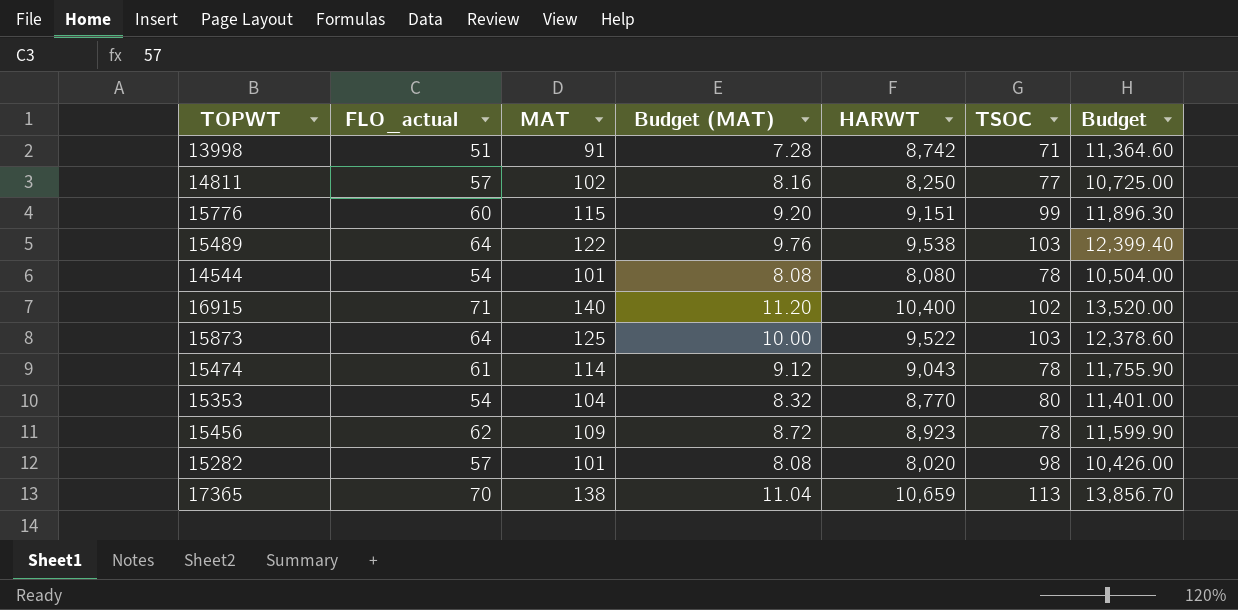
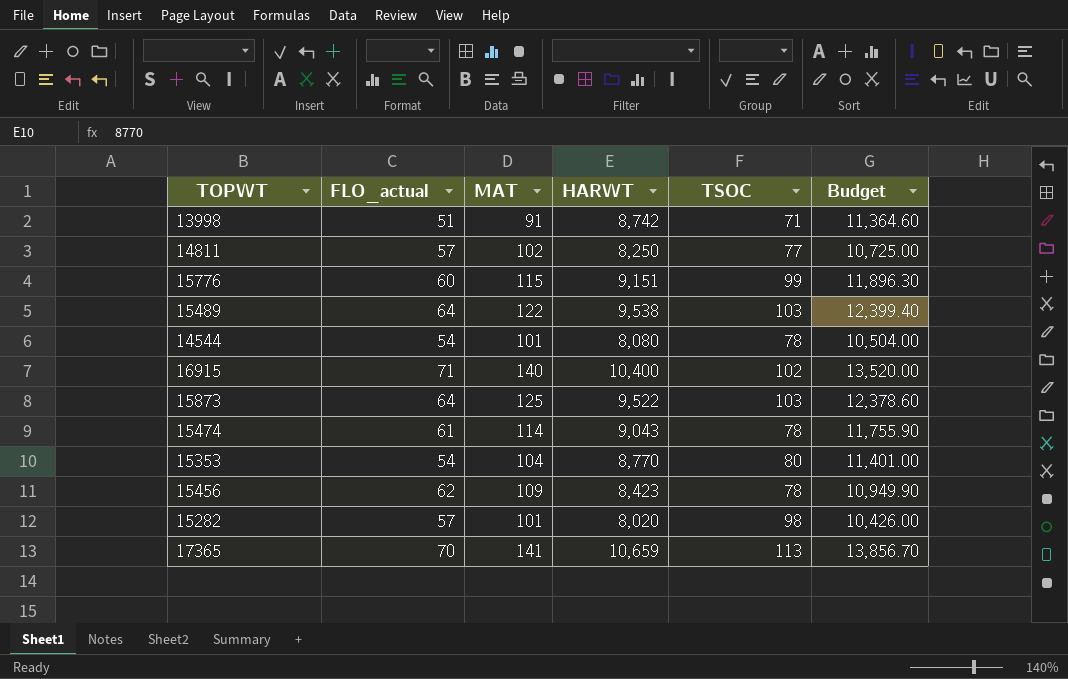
column Budget (MAT) | formula: [MAT] * 0.08 -> none
15456 | HARWT: 8,923 -> 8,423
15456 | Budget: 11,599.90 -> 10,949.90
17365 | MAT: 138 -> 141

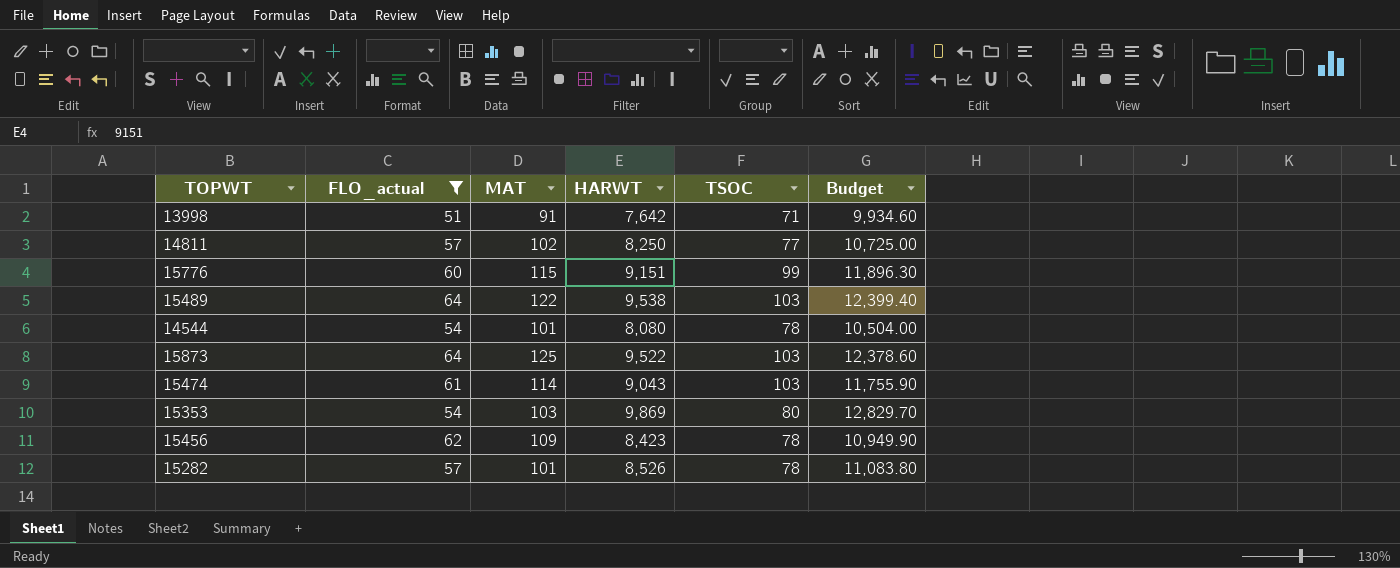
filter: none -> FLO_actual <= 64
13998 | HARWT: 8,742 -> 7,642
13998 | Budget: 11,364.60 -> 9,934.60
15474 | TSOC: 78 -> 103
15353 | MAT: 104 -> 103
15353 | HARWT: 8,770 -> 9,869
15353 | Budget: 11,401.00 -> 12,829.70
15282 | HARWT: 8,020 -> 8,526
15282 | TSOC: 98 -> 78
15282 | Budget: 10,426.00 -> 11,083.80

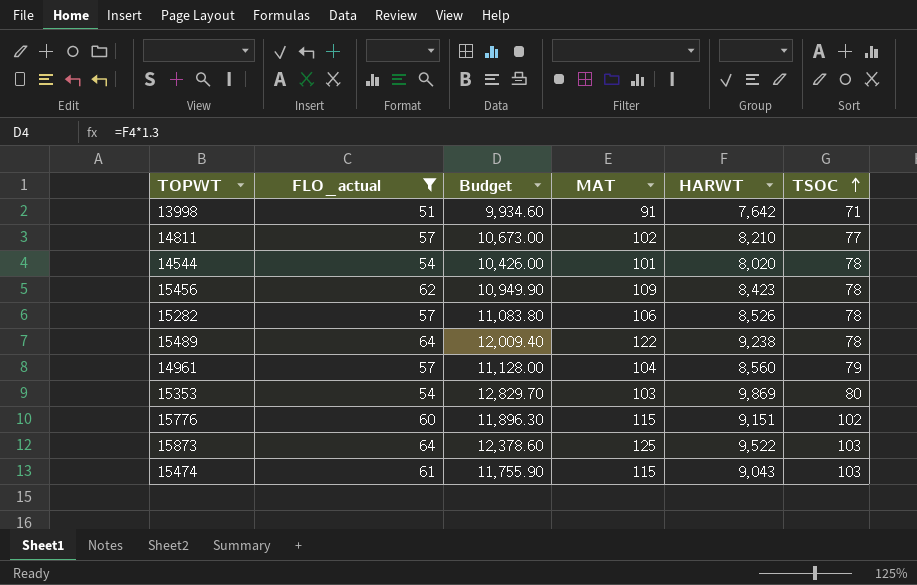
row order: none -> TSOC ascending
column Budget | position: 6 -> 3
14811 | Budget: 10,725.00 -> 10,673.00
14811 | HARWT: 8,250 -> 8,210
14544 | Budget: 10,504.00 -> 10,426.00
14544 | HARWT: 8,080 -> 8,020
15282 | MAT: 101 -> 106
15489 | Budget: 12,399.40 -> 12,009.40
15489 | HARWT: 9,538 -> 9,238
15489 | TSOC: 103 -> 78
row 14961: none -> 57 | 11,128.00 | 104 | 8,560 | 79
15776 | TSOC: 99 -> 102
15474 | MAT: 114 -> 115

